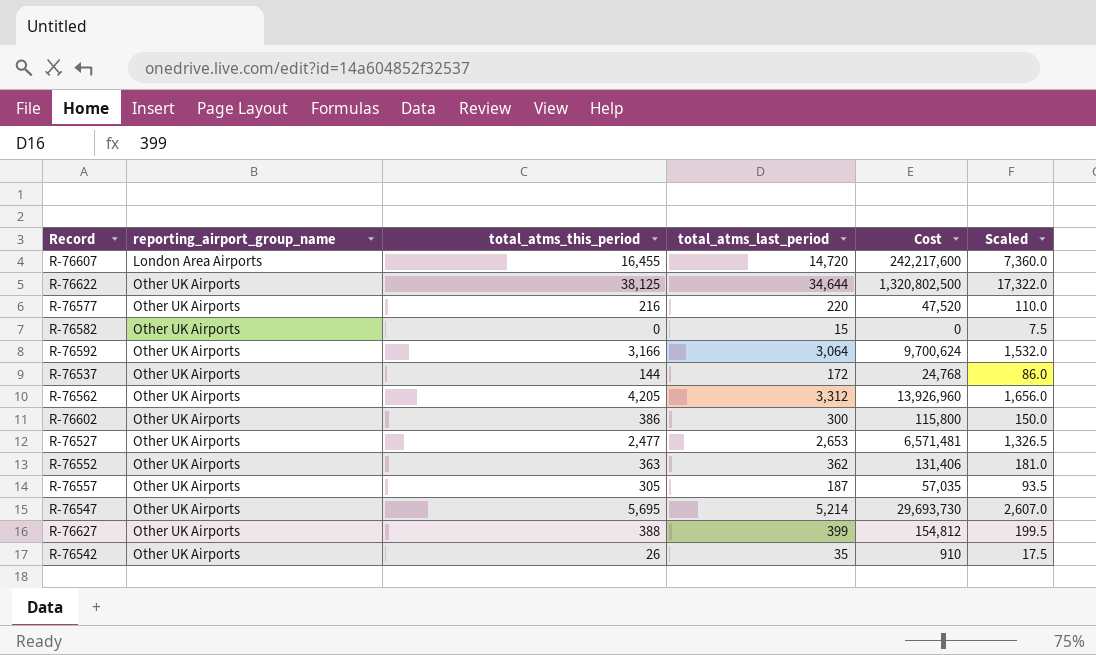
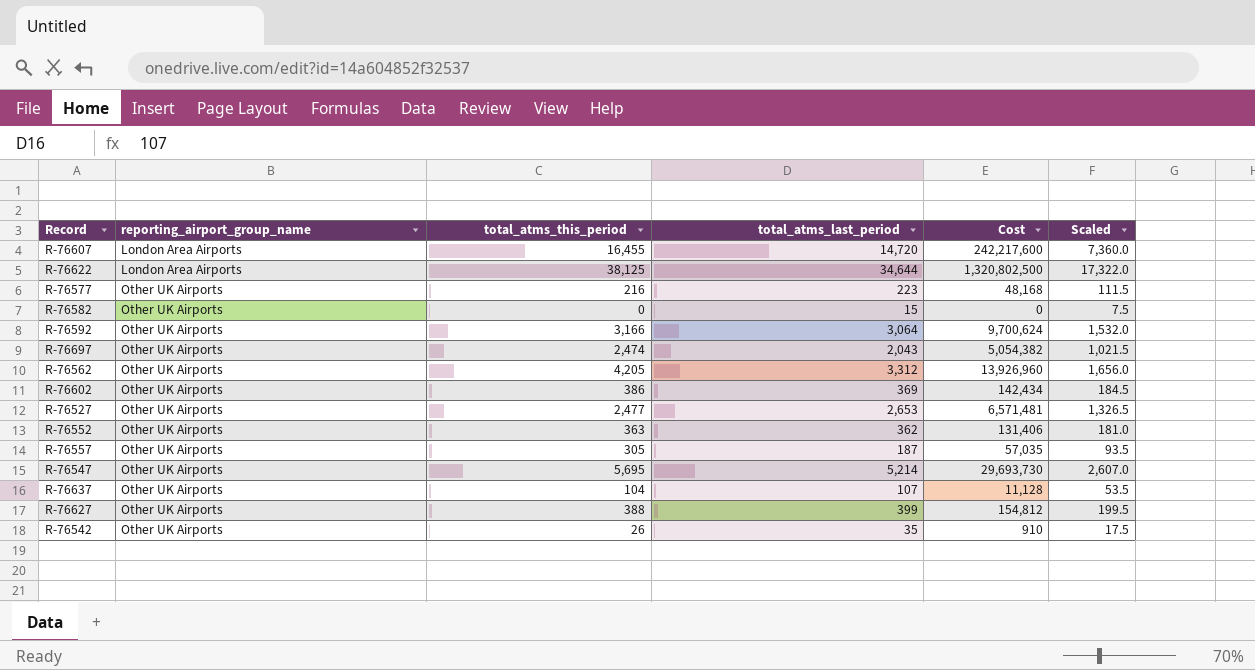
row R-76537: Other UK Airports | 144 | 172 | 24,768 | 86.0 -> none
R-76622 | reporting_airport_group_name: Other UK Airports -> London Area Airports
R-76577 | total_atms_last_period: 220 -> 223
R-76577 | Cost: 47,520 -> 48,168
R-76577 | Scaled: 110.0 -> 111.5
row R-76697: none -> Other UK Airports | 2,474 | 2,043 | 5,054,382 | 1,021.5
R-76602 | total_atms_last_period: 300 -> 369
R-76602 | Cost: 115,800 -> 142,434
R-76602 | Scaled: 150.0 -> 184.5
row R-76637: none -> Other UK Airports | 104 | 107 | 11,128 | 53.5

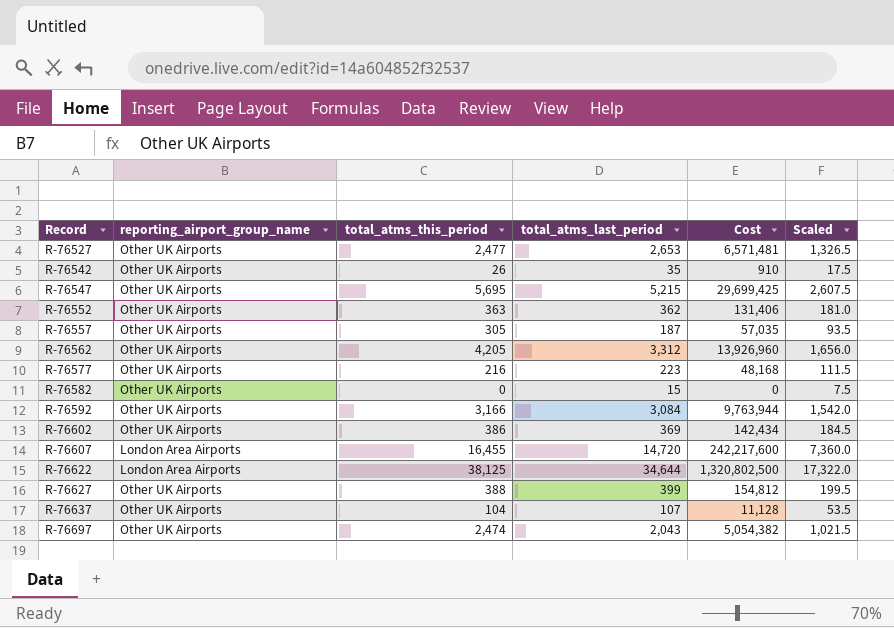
row order: reporting_airport_group_name ascending -> Record ascending
R-76547 | total_atms_last_period: 5,214 -> 5,215
R-76547 | Cost: 29,693,730 -> 29,699,425
R-76547 | Scaled: 2,607.0 -> 2,607.5
R-76592 | total_atms_last_period: 3,064 -> 3,084
R-76592 | Cost: 9,700,624 -> 9,763,944
R-76592 | Scaled: 1,532.0 -> 1,542.0

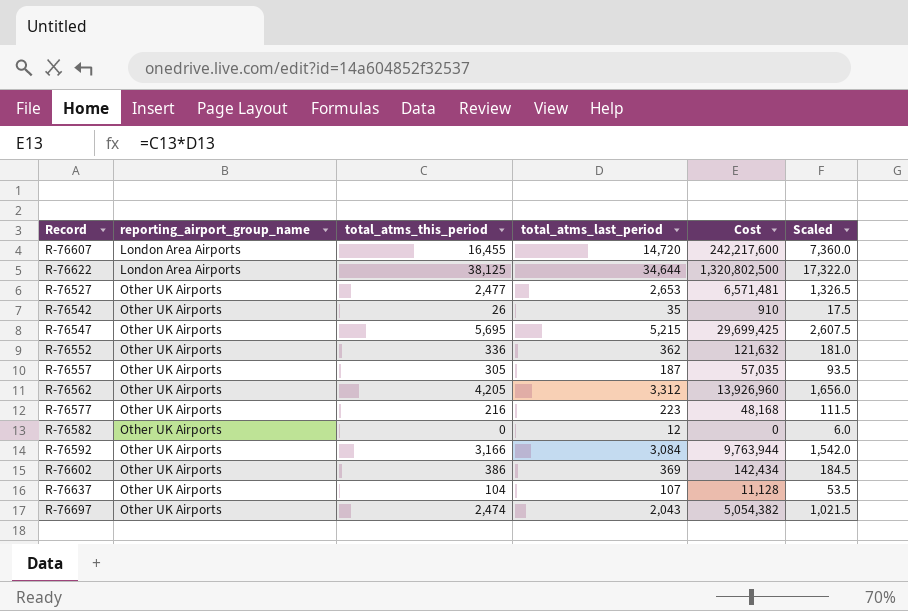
row order: Record ascending -> reporting_airport_group_name ascending
row R-76627: Other UK Airports | 388 | 399 | 154,812 | 199.5 -> none
R-76552 | total_atms_this_period: 363 -> 336
R-76552 | Cost: 131,406 -> 121,632
R-76582 | total_atms_last_period: 15 -> 12
R-76582 | Scaled: 7.5 -> 6.0

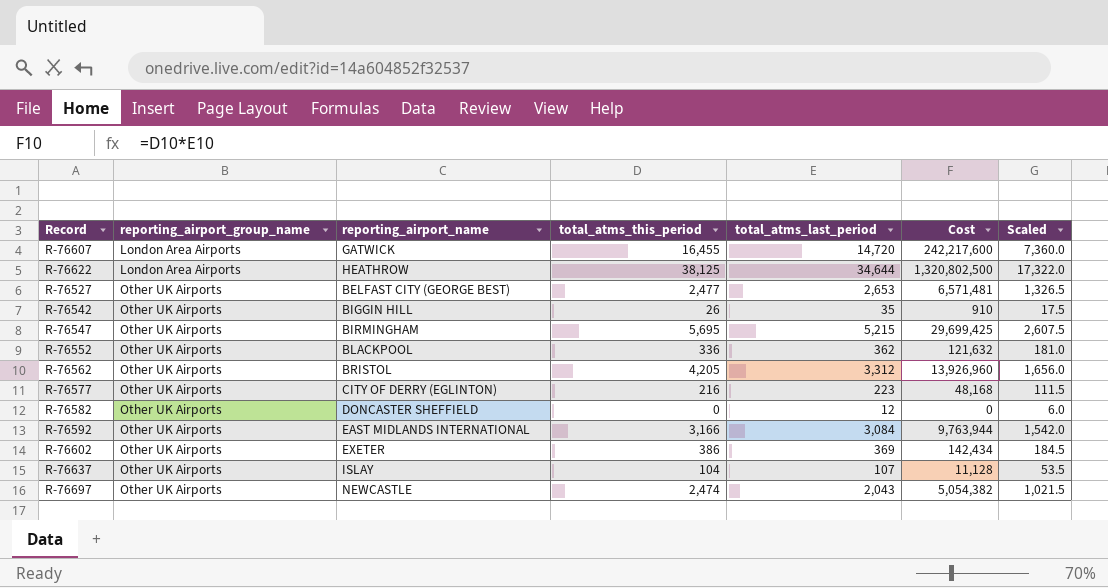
column reporting_airport_name | position: none -> 3
row R-76557: Other UK Airports | 305 | 187 | 57,035 | 93.5 -> none

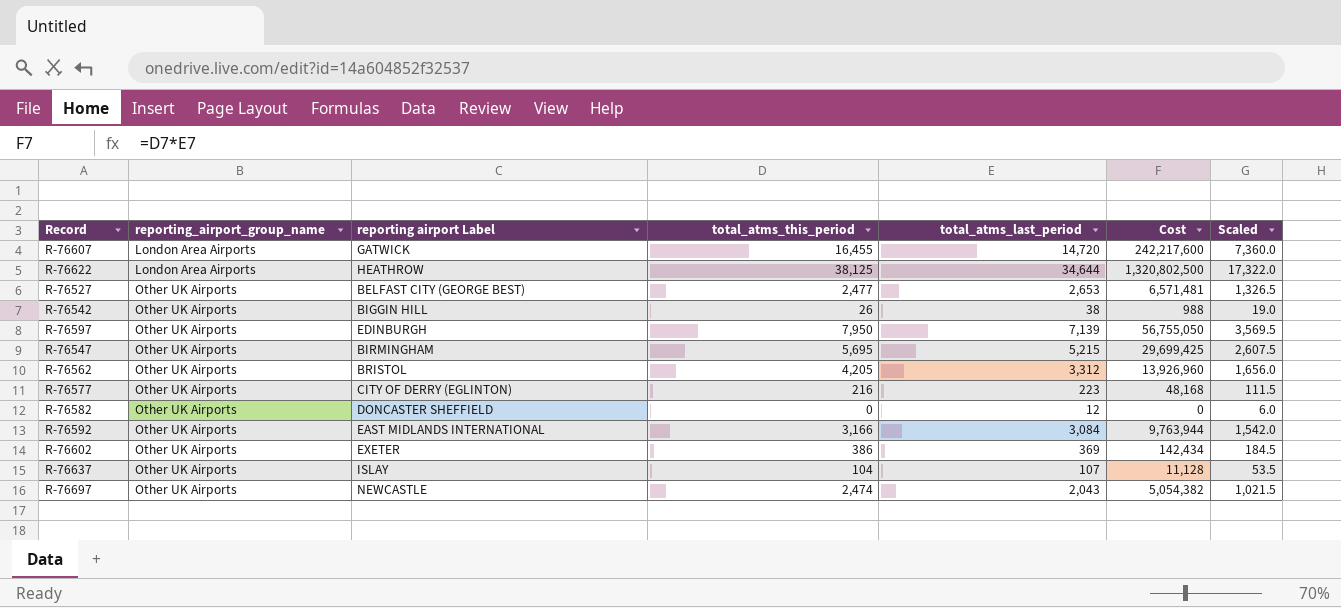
column name: reporting_airport_name -> reporting airport Label
row R-76552: Other UK Airports | BLACKPOOL | 336 | 362 | 121,632 | 181.0 -> none
R-76542 | total_atms_last_period: 35 -> 38
R-76542 | Cost: 910 -> 988
R-76542 | Scaled: 17.5 -> 19.0
row R-76597: none -> Other UK Airports | EDINBURGH | 7,950 | 7,139 | 56,755,050 | 3,569.5

